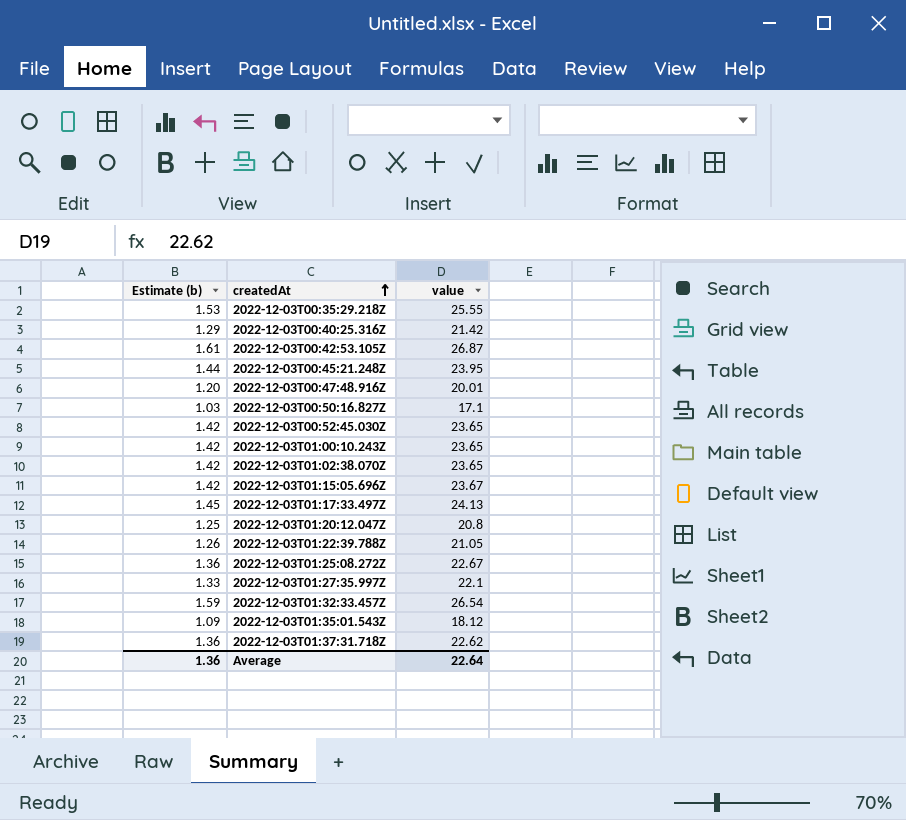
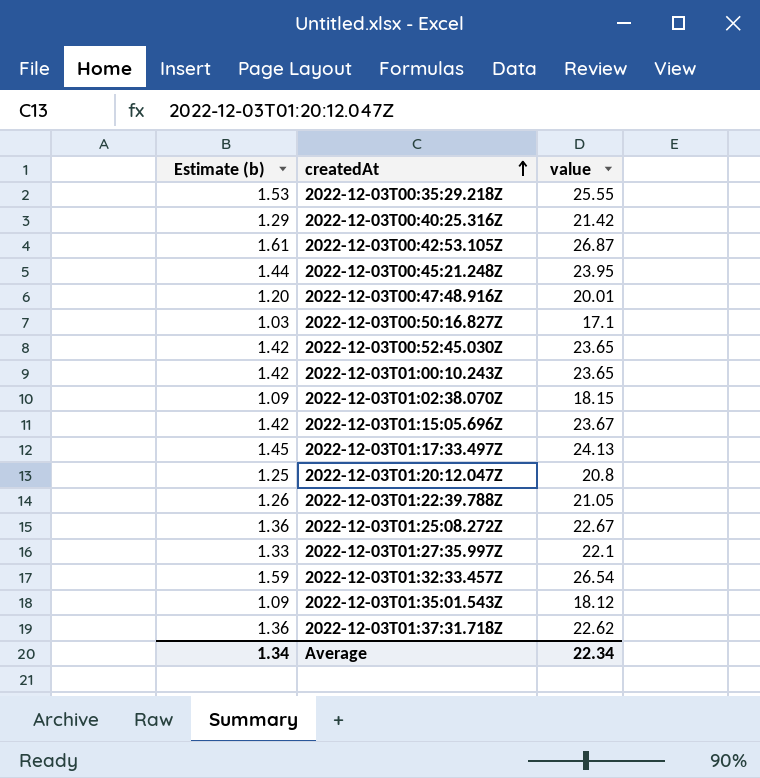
2022-12-03T01:02:38.070Z | Estimate (b): 1.42 -> 1.09
2022-12-03T01:02:38.070Z | value: 23.65 -> 18.15
Average | Estimate (b): 1.36 -> 1.34
Average | value: 22.64 -> 22.34

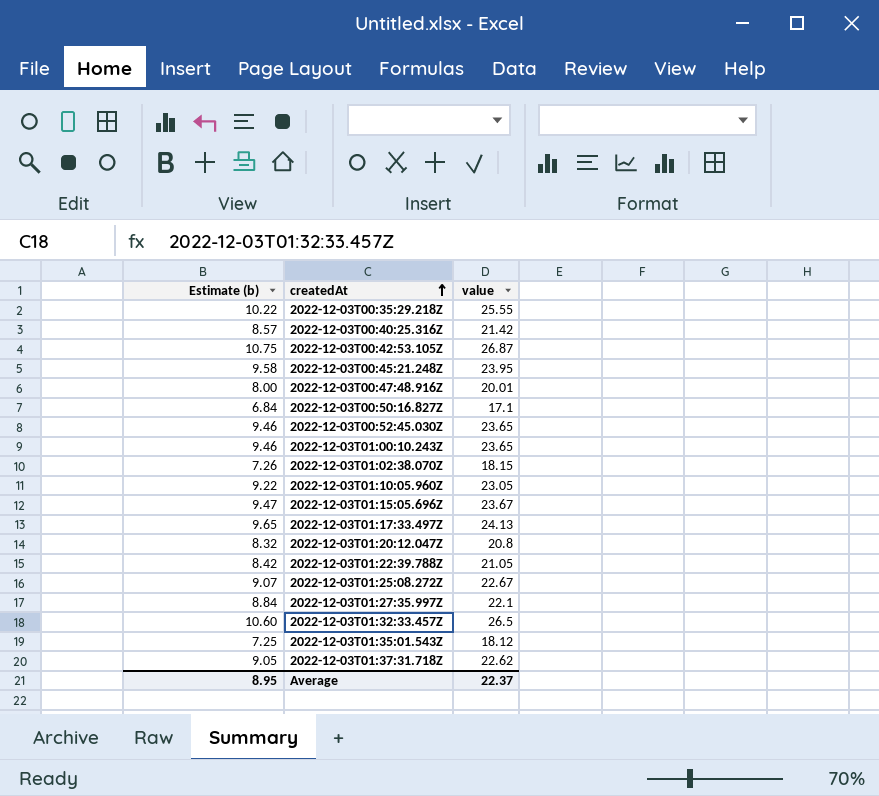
column Estimate (b) | formula: [value] * 0.06 -> [value] * 0.4
row 2022-12-03T01:10:05.960Z: none -> 9.22 | 23.05
2022-12-03T01:32:33.457Z | value: 26.54 -> 26.5
Average | Estimate (b): 1.34 -> 8.95
Average | value: 22.34 -> 22.37

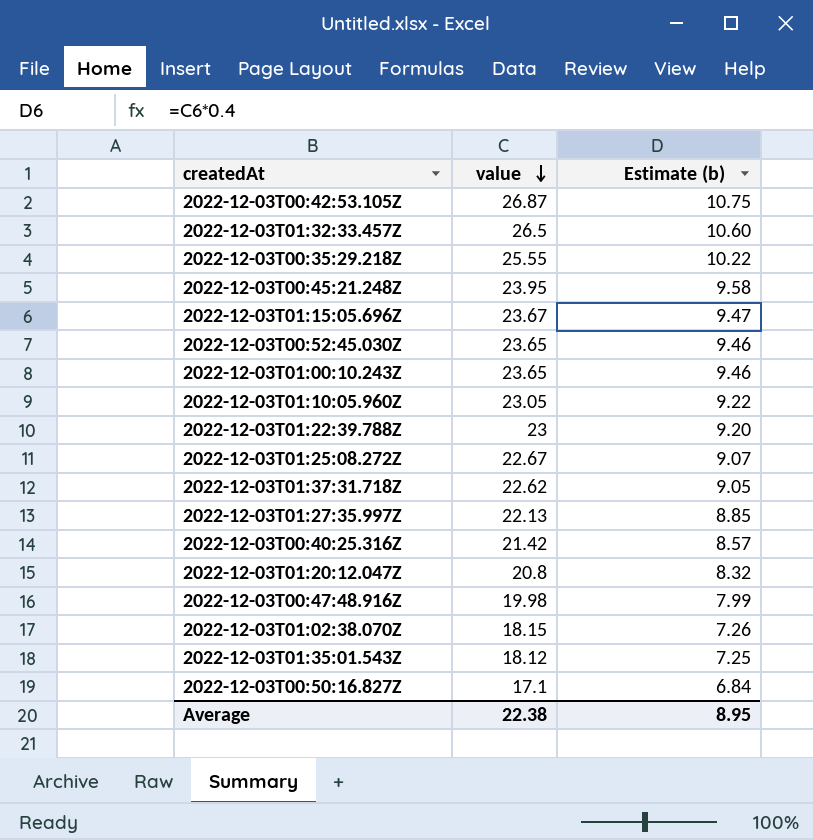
row order: createdAt ascending -> value descending
column Estimate (b) | position: 1 -> 3
row 2022-12-03T01:17:33.497Z: 9.65 | 24.13 -> none
2022-12-03T01:22:39.788Z | value: 21.05 -> 23
2022-12-03T01:22:39.788Z | Estimate (b): 8.42 -> 9.20
2022-12-03T01:27:35.997Z | value: 22.1 -> 22.13
2022-12-03T01:27:35.997Z | Estimate (b): 8.84 -> 8.85
2022-12-03T00:47:48.916Z | value: 20.01 -> 19.98
2022-12-03T00:47:48.916Z | Estimate (b): 8.00 -> 7.99
Average | value: 22.37 -> 22.38

